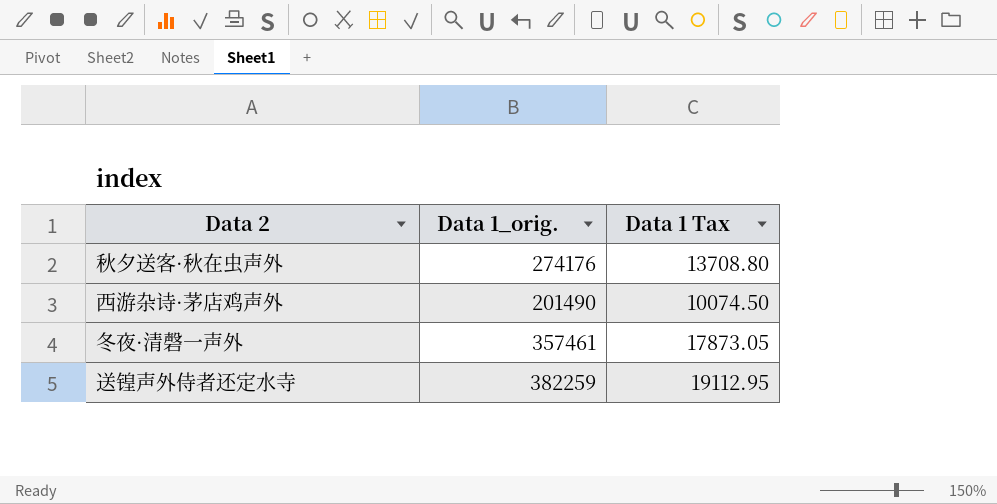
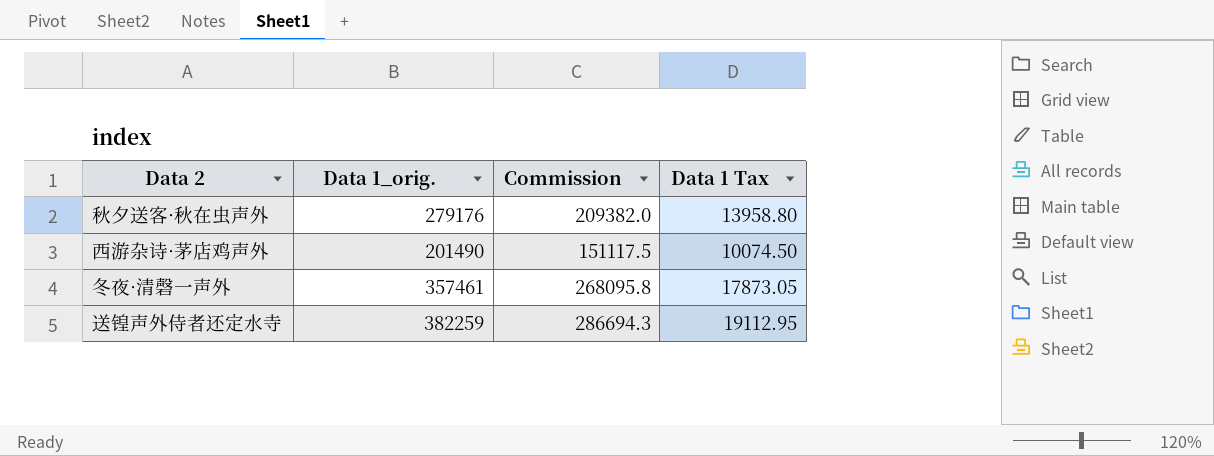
column Commission | formula: none -> [Data 1_orig.] * 0.75
秋夕送客·秋在虫声外 | Data 1_orig.: 274176 -> 279176
秋夕送客·秋在虫声外 | Data 1 Tax: 13708.80 -> 13958.80

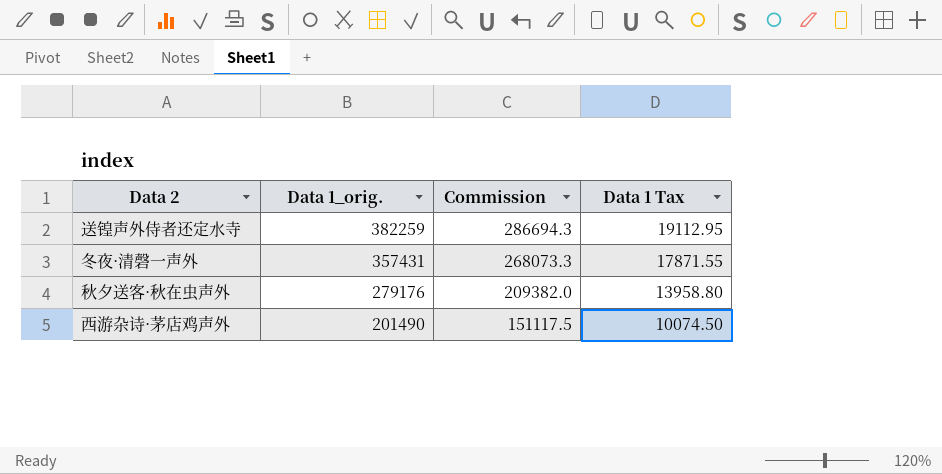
row order: none -> Data 1_orig. descending
冬夜·清磬一声外 | Data 1_orig.: 357461 -> 357431
冬夜·清磬一声外 | Commission: 268095.8 -> 268073.3
冬夜·清磬一声外 | Data 1 Tax: 17873.05 -> 17871.55

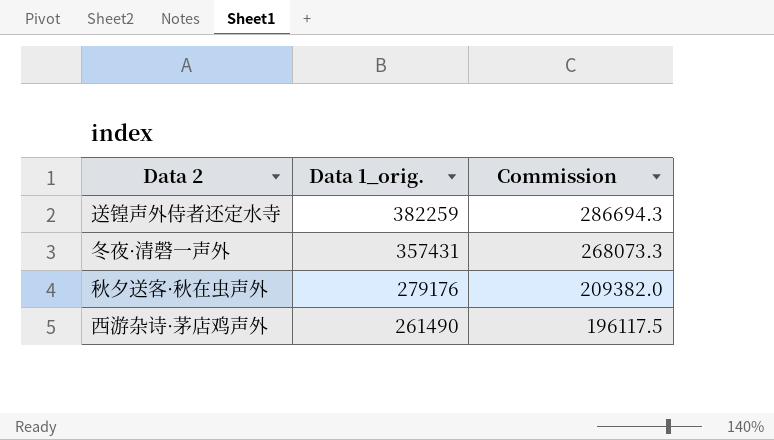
column Data 1 Tax | formula: [Data 1_orig.] * 0.05 -> none
西游杂诗·茅店鸡声外 | Data 1_orig.: 201490 -> 261490
西游杂诗·茅店鸡声外 | Commission: 151117.5 -> 196117.5

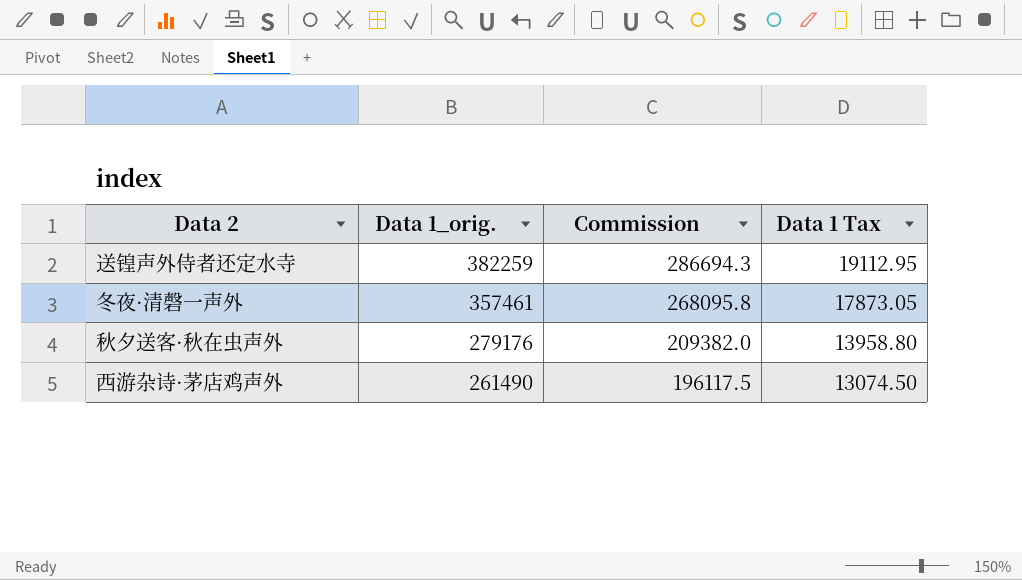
column Data 1 Tax | formula: none -> [Data 1_orig.] * 0.05
冬夜·清磬一声外 | Data 1_orig.: 357431 -> 357461
冬夜·清磬一声外 | Commission: 268073.3 -> 268095.8

